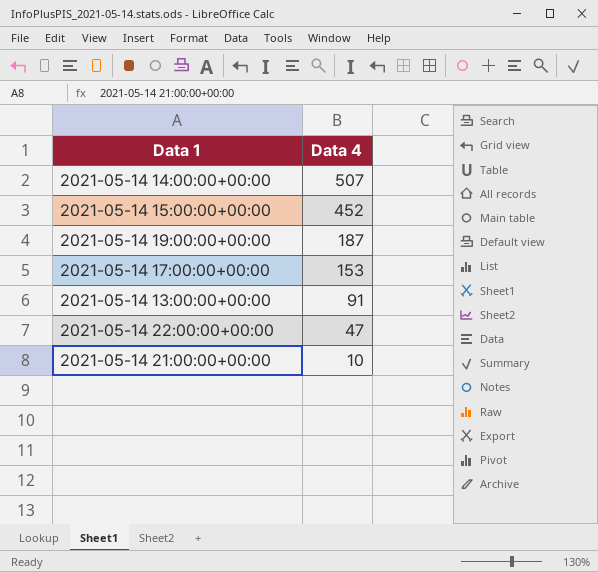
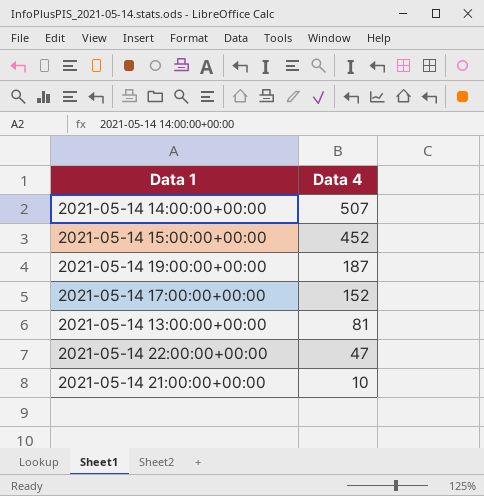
2021-05-14 17:00:00+00:00 | Data 4: 153 -> 152
2021-05-14 13:00:00+00:00 | Data 4: 91 -> 81

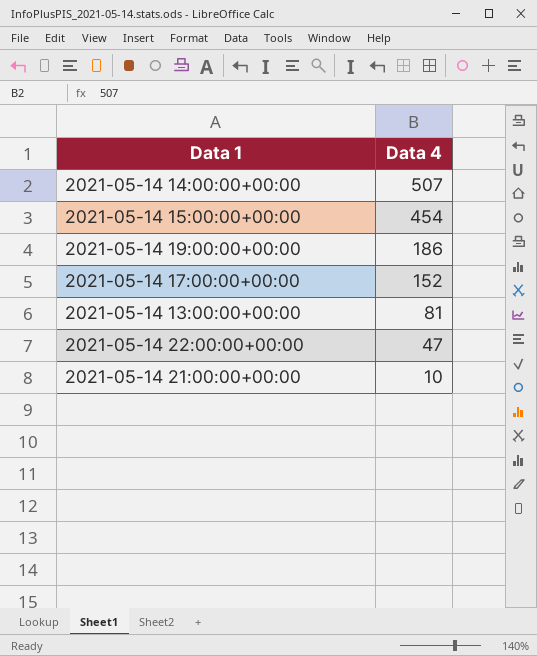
2021-05-14 15:00:00+00:00 | Data 4: 452 -> 454
2021-05-14 19:00:00+00:00 | Data 4: 187 -> 186

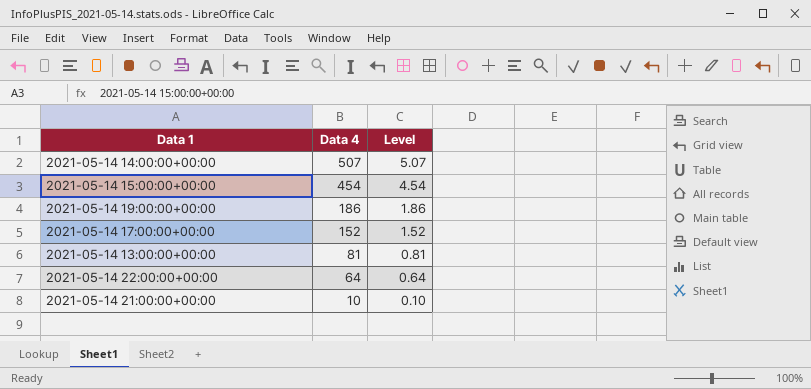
column Level | formula: none -> [Data 4] * 0.01
2021-05-14 22:00:00+00:00 | Data 4: 47 -> 64

